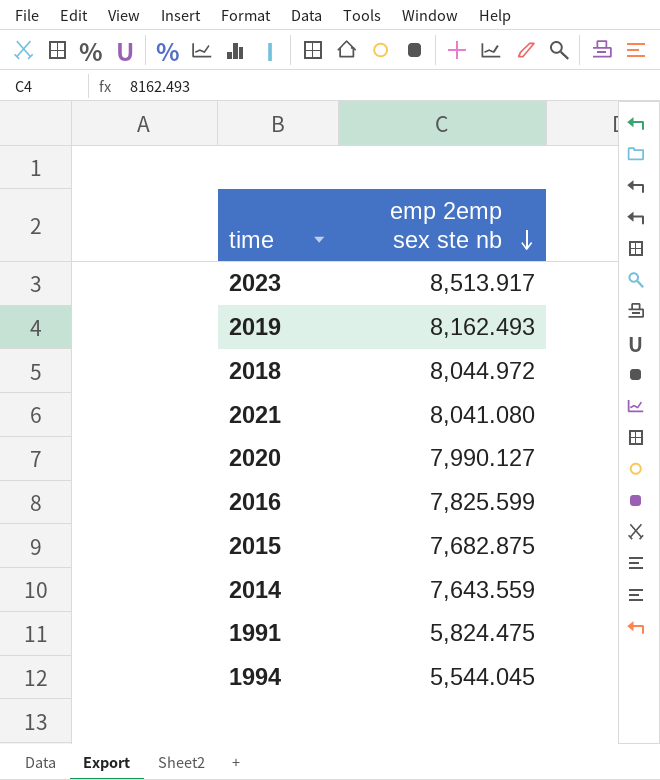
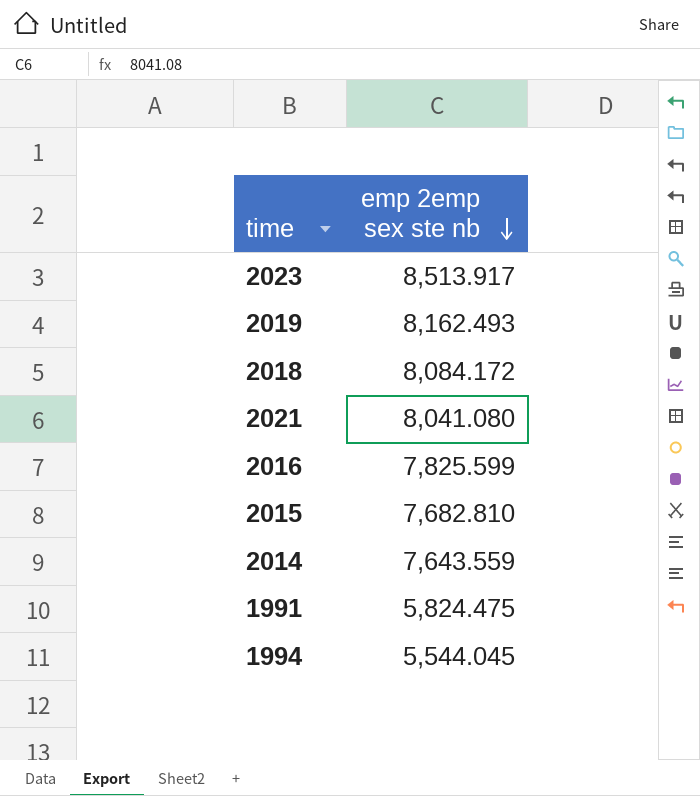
row 2020: 7,990.127 -> none
2018 | emp 2emp sex ste nb: 8,044.972 -> 8,084.172
2015 | emp 2emp sex ste nb: 7,682.875 -> 7,682.810

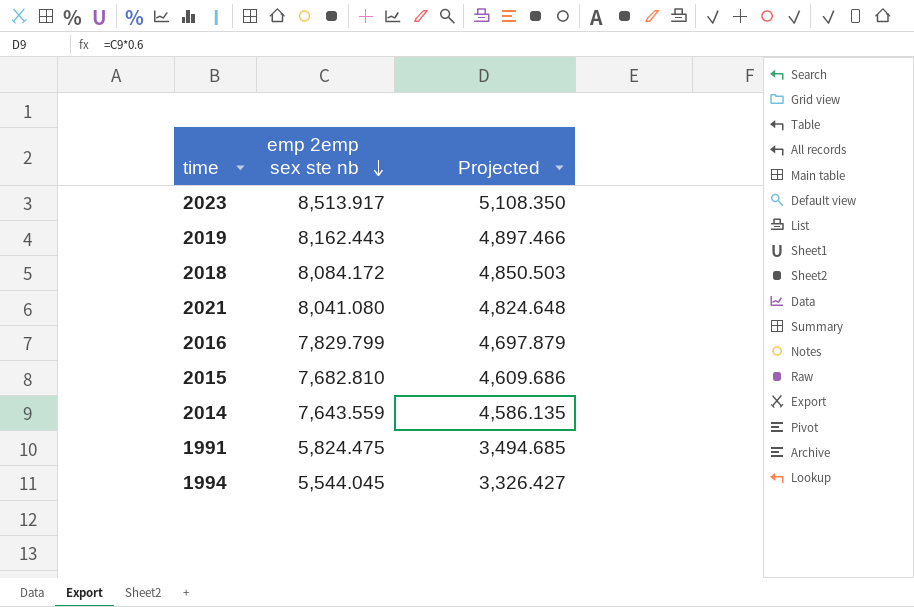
column Projected | formula: none -> [emp 2emp sex ste nb] * 0.6
2019 | emp 2emp sex ste nb: 8,162.493 -> 8,162.443
2016 | emp 2emp sex ste nb: 7,825.599 -> 7,829.799

